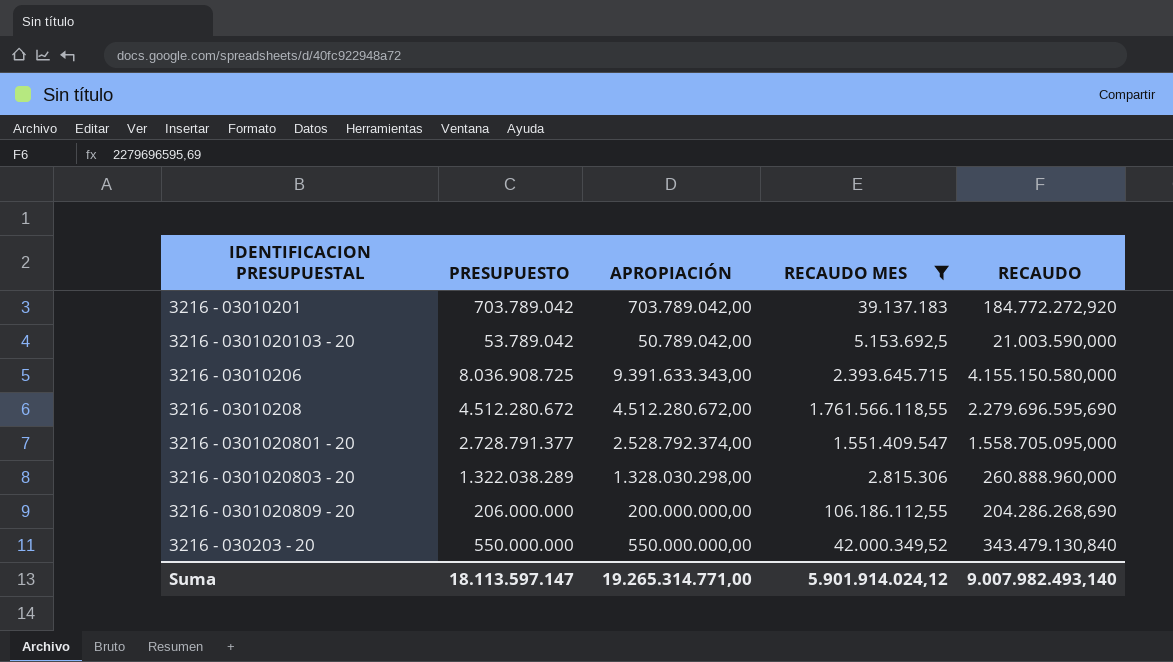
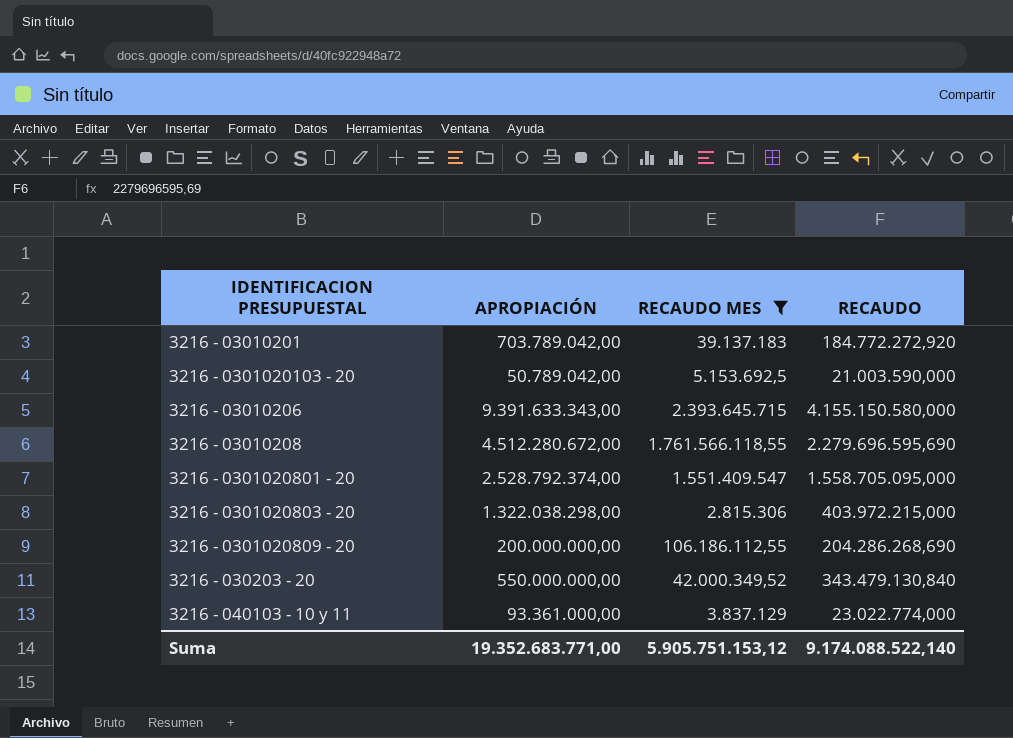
column PRESUPUESTO | position: 2 -> none
3216 - 0301020803 - 20 | APROPIACIÓN: 1.328.030.298,00 -> 1.322.038.298,00
3216 - 0301020803 - 20 | RECAUDO: 260.888.960,000 -> 403.972.215,000
row 3216 - 040103 - 10 y 11: none -> 93.361.000,00 | 3.837.129 | 23.022.774,000
Suma | APROPIACIÓN: 19.265.314.771,00 -> 19.352.683.771,00
Suma | RECAUDO MES: 5.901.914.024,12 -> 5.905.751.153,12
Suma | RECAUDO: 9.007.982.493,140 -> 9.174.088.522,140

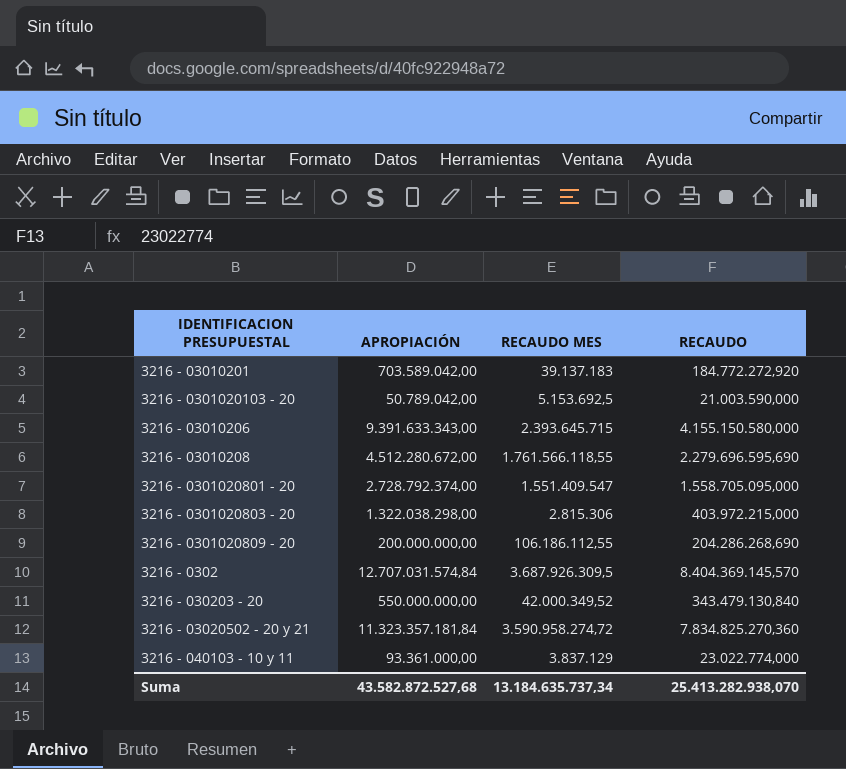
filter: RECAUDO MES <= 2.393.645.715 -> none
3216 - 03010201 | APROPIACIÓN: 703.789.042,00 -> 703.589.042,00
3216 - 0301020801 - 20 | APROPIACIÓN: 2.528.792.374,00 -> 2.728.792.374,00
Suma | APROPIACIÓN: 19.352.683.771,00 -> 43.582.872.527,68
Suma | RECAUDO MES: 5.905.751.153,12 -> 13.184.635.737,34
Suma | RECAUDO: 9.174.088.522,140 -> 25.413.282.938,070

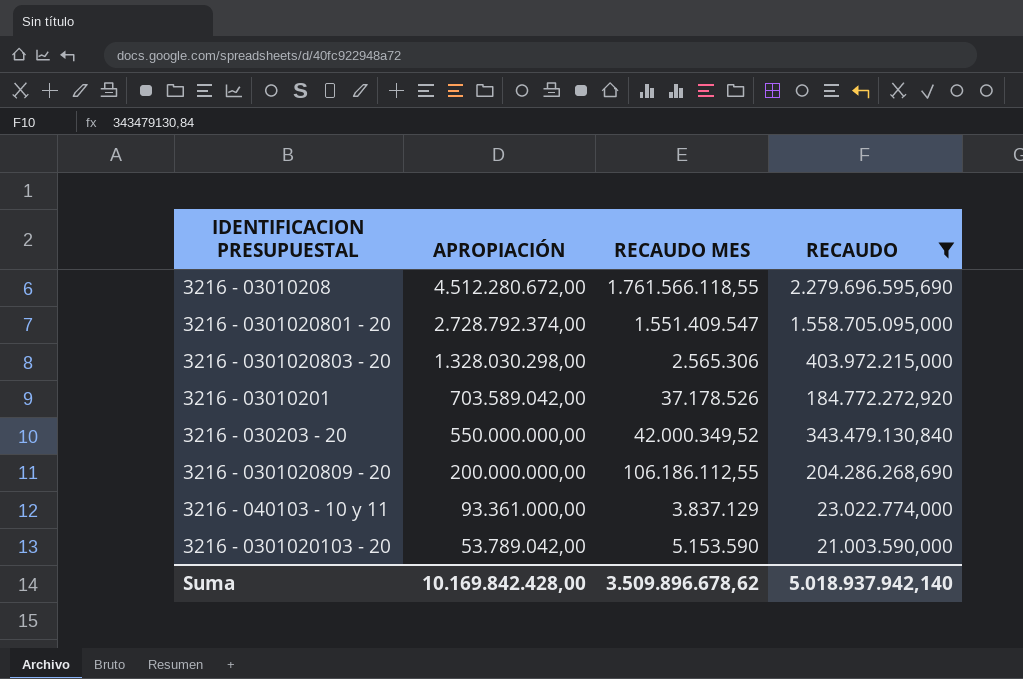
filter: none -> RECAUDO <= 2.279.696.595,690
row order: none -> APROPIACIÓN descending
3216 - 0301020803 - 20 | APROPIACIÓN: 1.322.038.298,00 -> 1.328.030.298,00
3216 - 0301020803 - 20 | RECAUDO MES: 2.815.306 -> 2.565.306
3216 - 03010201 | RECAUDO MES: 39.137.183 -> 37.178.526
3216 - 0301020103 - 20 | APROPIACIÓN: 50.789.042,00 -> 53.789.042,00
3216 - 0301020103 - 20 | RECAUDO MES: 5.153.692,5 -> 5.153.590
Suma | APROPIACIÓN: 43.582.872.527,68 -> 10.169.842.428,00
Suma | RECAUDO MES: 13.184.635.737,34 -> 3.509.896.678,62
Suma | RECAUDO: 25.413.282.938,070 -> 5.018.937.942,140

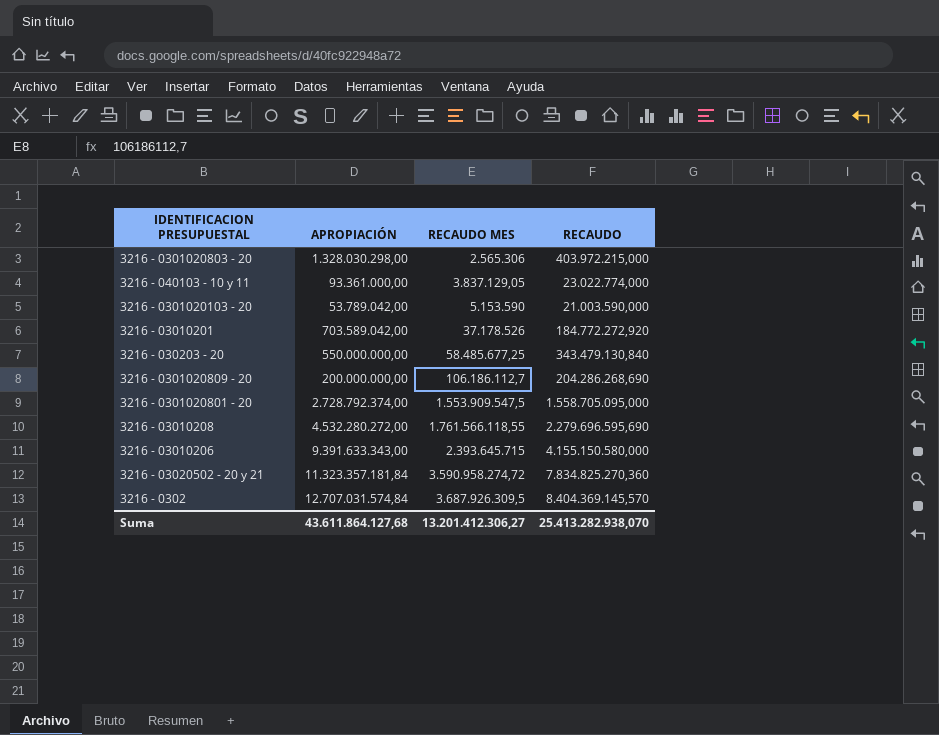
filter: RECAUDO <= 2.279.696.595,690 -> none
row order: APROPIACIÓN descending -> RECAUDO MES ascending
3216 - 040103 - 10 y 11 | RECAUDO MES: 3.837.129 -> 3.837.129,05
3216 - 030203 - 20 | RECAUDO MES: 42.000.349,52 -> 58.485.677,25
3216 - 0301020809 - 20 | RECAUDO MES: 106.186.112,55 -> 106.186.112,7
3216 - 0301020801 - 20 | RECAUDO MES: 1.551.409.547 -> 1.553.909.547,5
3216 - 03010208 | APROPIACIÓN: 4.512.280.672,00 -> 4.532.280.272,00
Suma | APROPIACIÓN: 10.169.842.428,00 -> 43.611.864.127,68
Suma | RECAUDO MES: 3.509.896.678,62 -> 13.201.412.306,27
Suma | RECAUDO: 5.018.937.942,140 -> 25.413.282.938,070

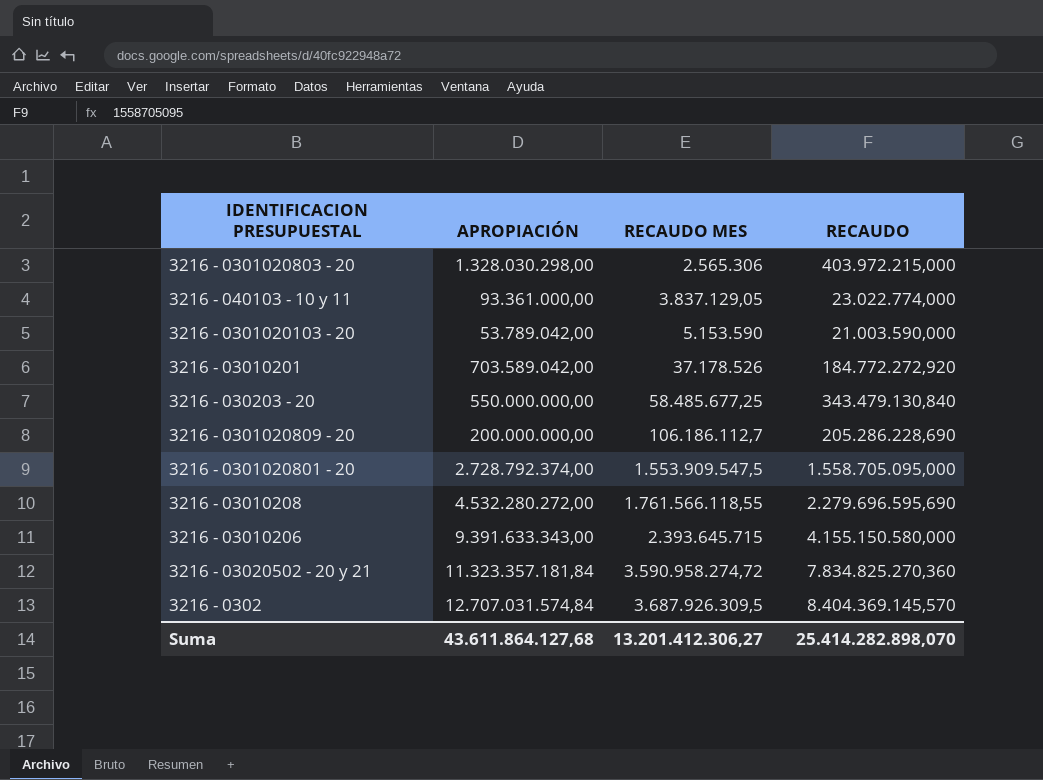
3216 - 0301020809 - 20 | RECAUDO: 204.286.268,690 -> 205.286.228,690
Suma | RECAUDO: 25.413.282.938,070 -> 25.414.282.898,070

